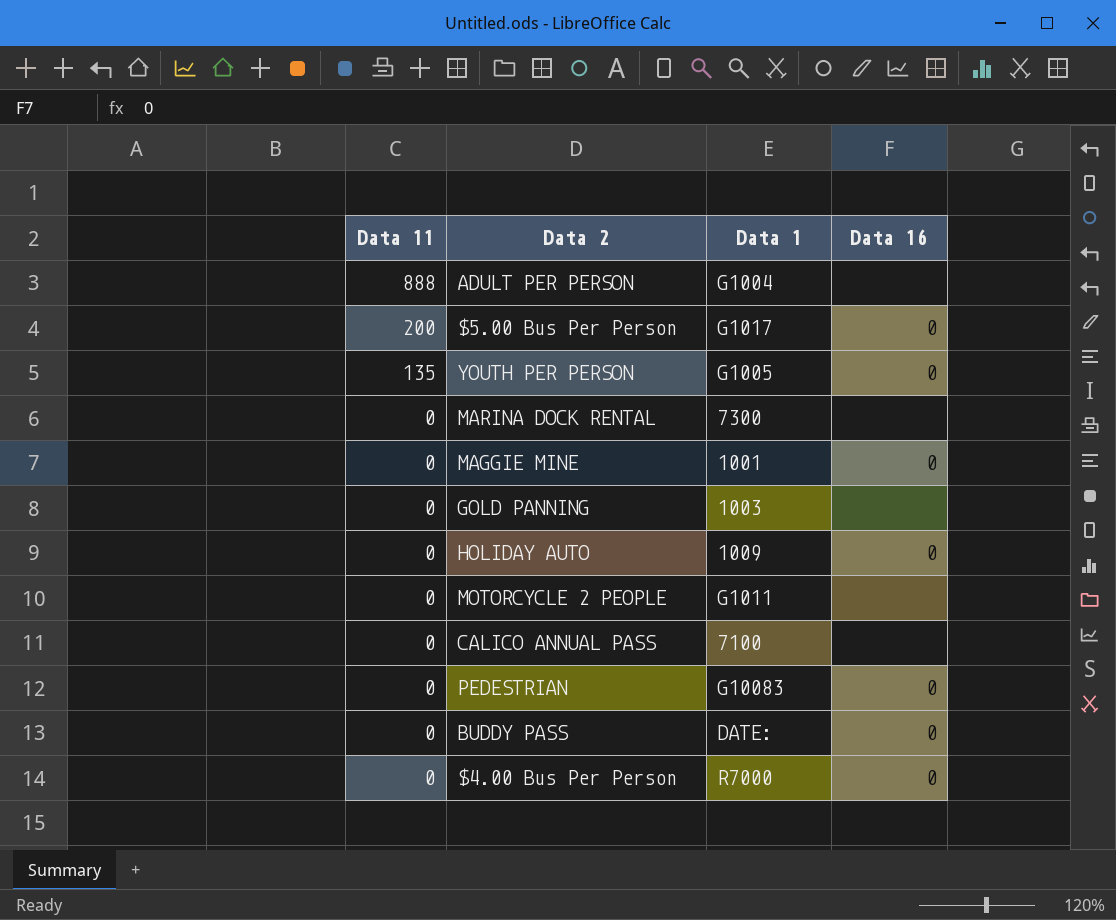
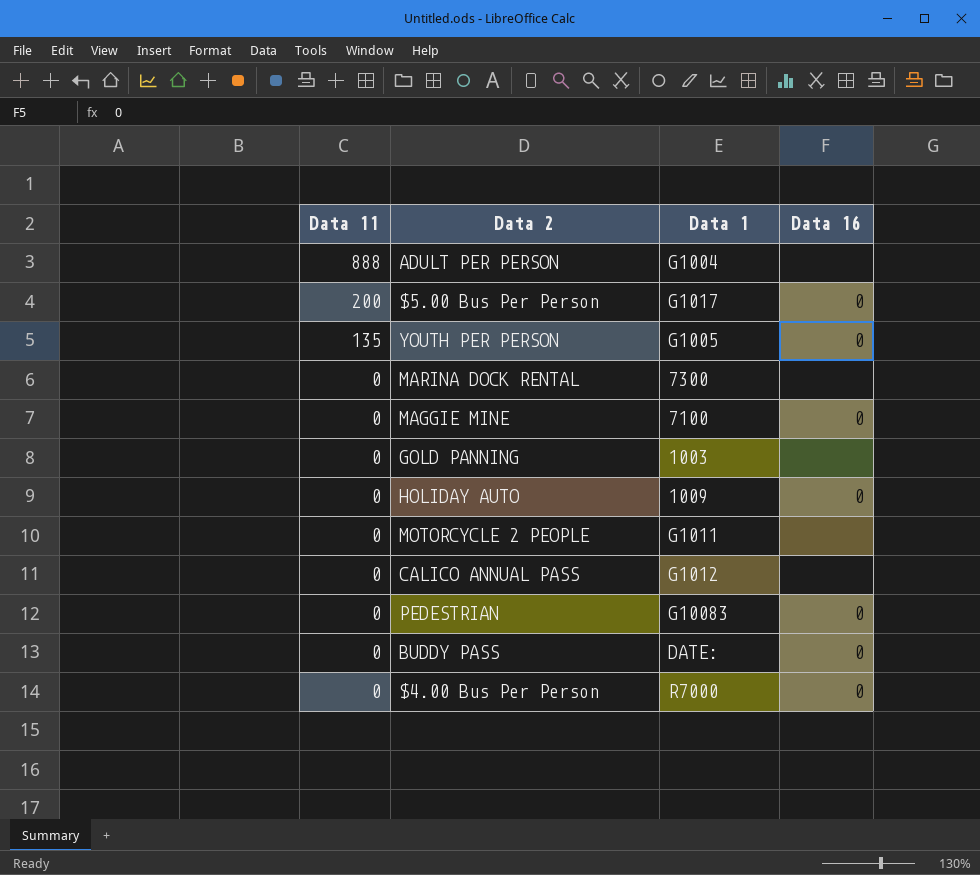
MAGGIE MINE | Data 1: 1001 -> 7100
CALICO ANNUAL PASS | Data 1: 7100 -> G1012

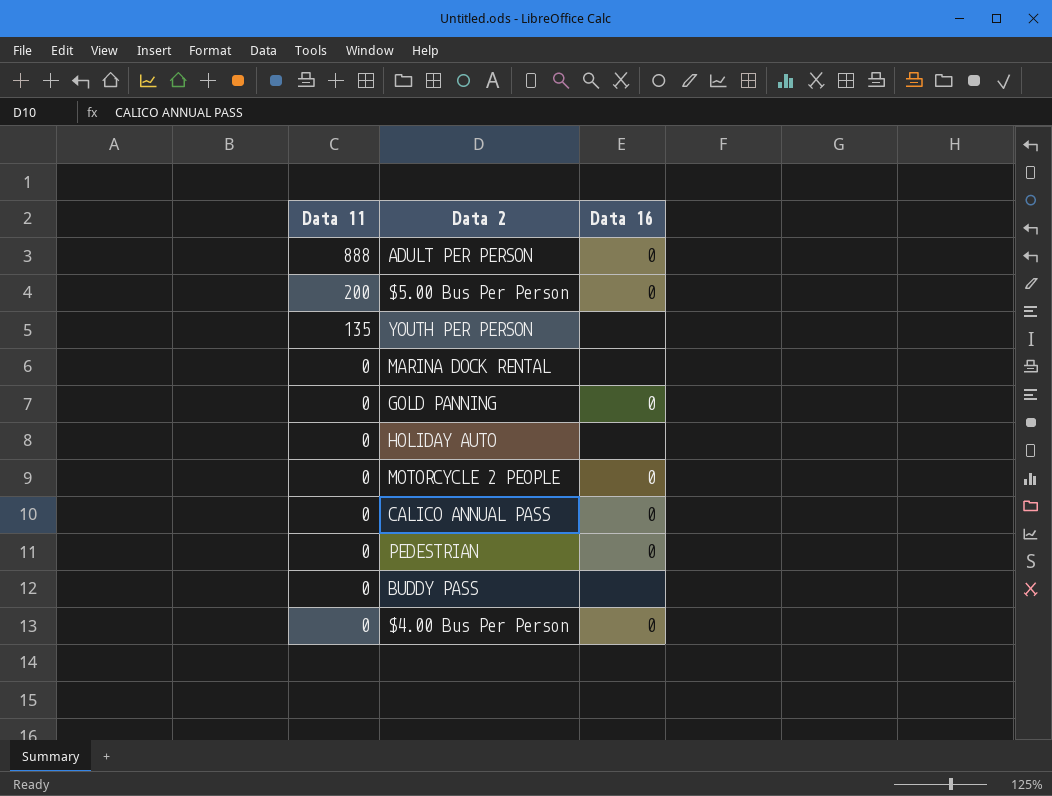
column Data 1 | position: 3 -> none
row MAGGIE MINE: 0 | 7100 | 0 -> none
ADULT PER PERSON | Data 16: none -> 0
YOUTH PER PERSON | Data 16: 0 -> none
GOLD PANNING | Data 16: none -> 0
HOLIDAY AUTO | Data 16: 0 -> none
MOTORCYCLE 2 PEOPLE | Data 16: none -> 0
CALICO ANNUAL PASS | Data 16: none -> 0
BUDDY PASS | Data 16: 0 -> none

